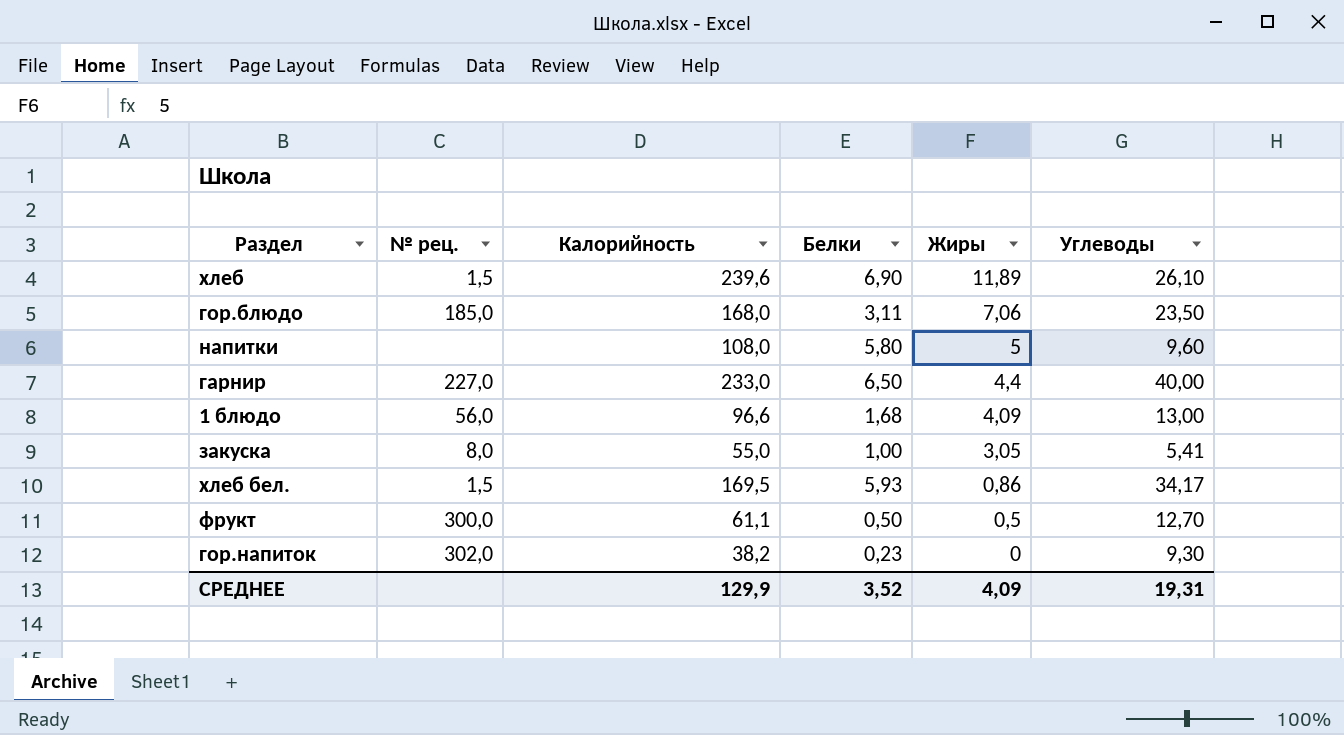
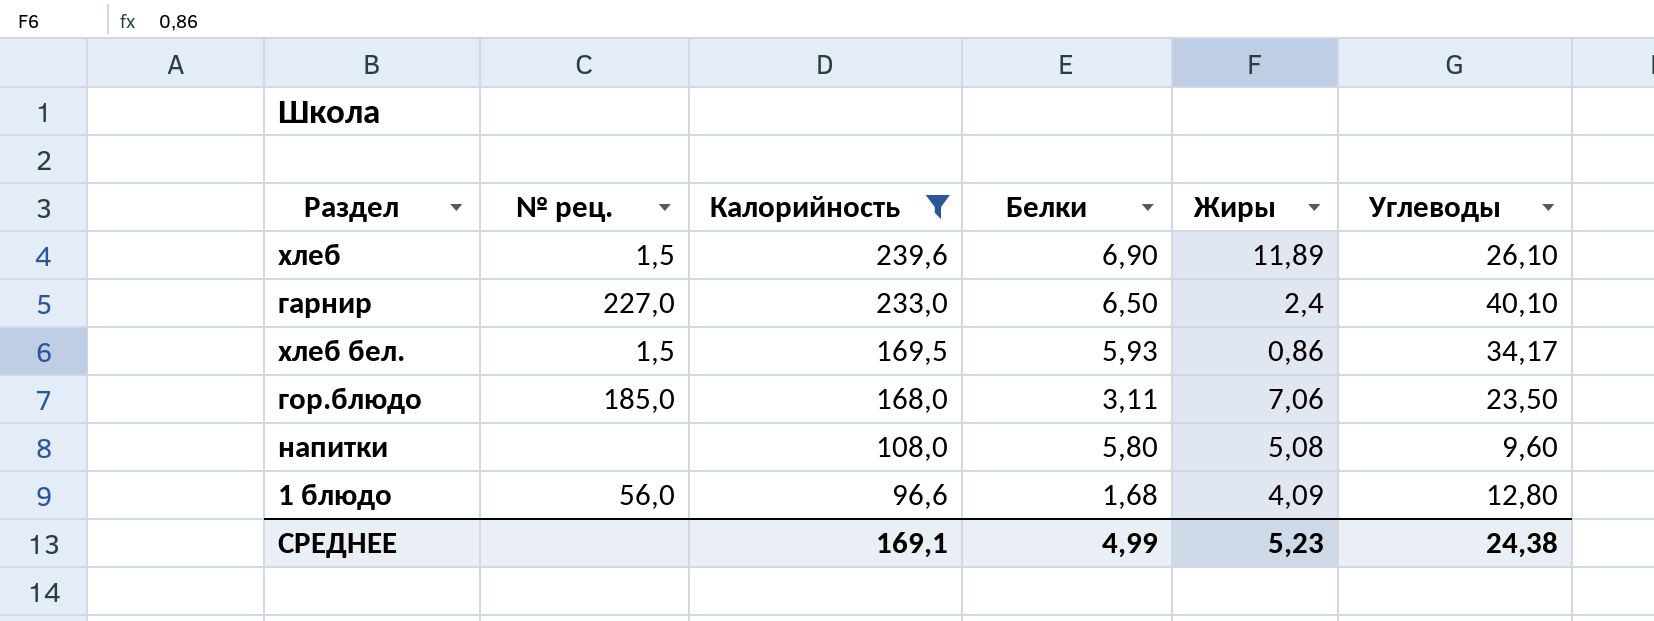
filter: none -> Калорийность >= 96,6
row order: Жиры descending -> Калорийность descending
гарнир | Жиры: 4,4 -> 2,4
гарнир | Углеводы: 40,00 -> 40,10
напитки | Жиры: 5 -> 5,08
1 блюдо | Углеводы: 13,00 -> 12,80
СРЕДНЕЕ | Калорийность: 129,9 -> 169,1
СРЕДНЕЕ | Белки: 3,52 -> 4,99
СРЕДНЕЕ | Жиры: 4,09 -> 5,23
СРЕДНЕЕ | Углеводы: 19,31 -> 24,38

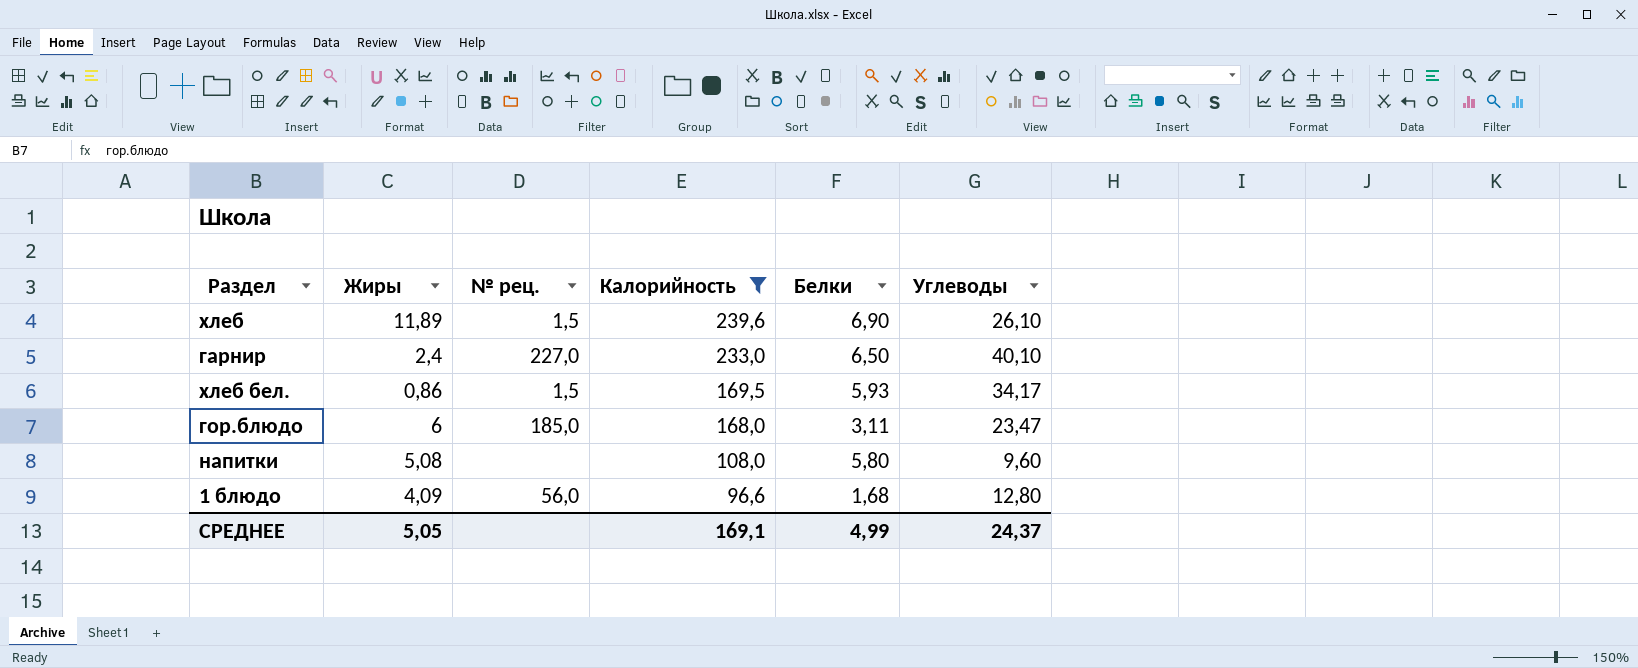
column Жиры | position: 5 -> 2
гор.блюдо | Жиры: 7,06 -> 6
гор.блюдо | Углеводы: 23,50 -> 23,47
СРЕДНЕЕ | Жиры: 5,23 -> 5,05
СРЕДНЕЕ | Углеводы: 24,38 -> 24,37

